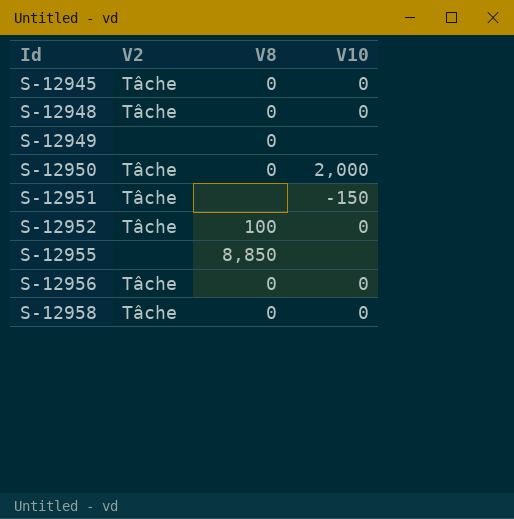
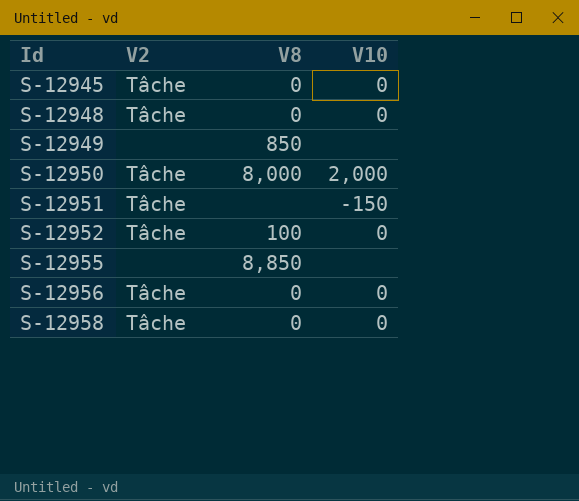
S-12949 | V8: 0 -> 850
S-12950 | V8: 0 -> 8,000

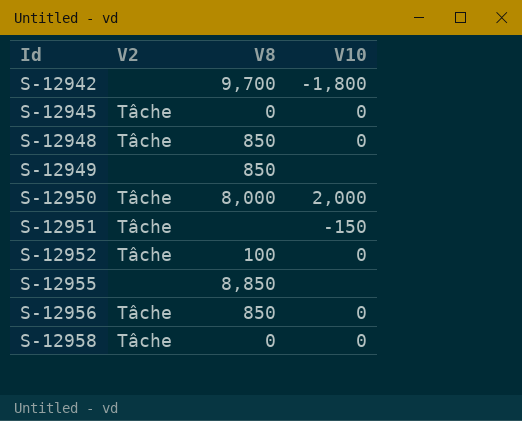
row S-12942: none -> none | 9,700 | -1,800
S-12948 | V8: 0 -> 850
S-12956 | V8: 0 -> 850

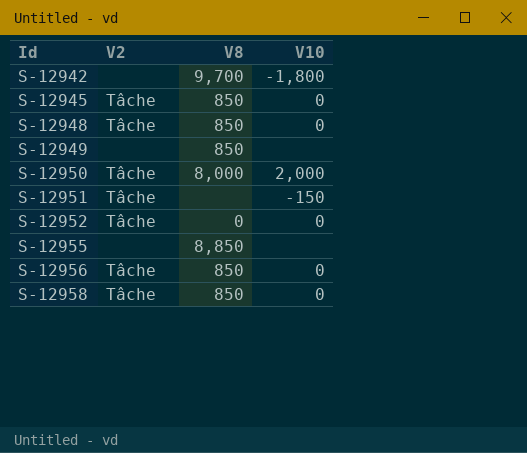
S-12945 | V8: 0 -> 850
S-12952 | V8: 100 -> 0
S-12958 | V8: 0 -> 850

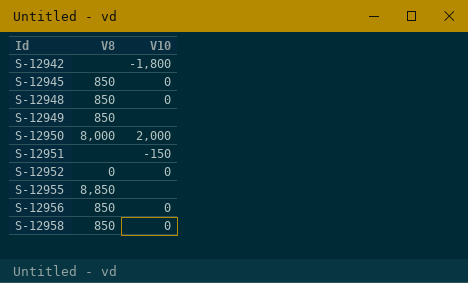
column V2 | position: 2 -> none
S-12942 | V8: 9,700 -> none

